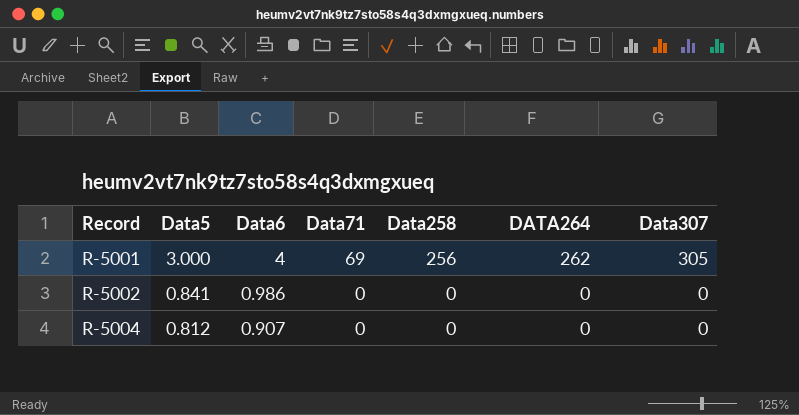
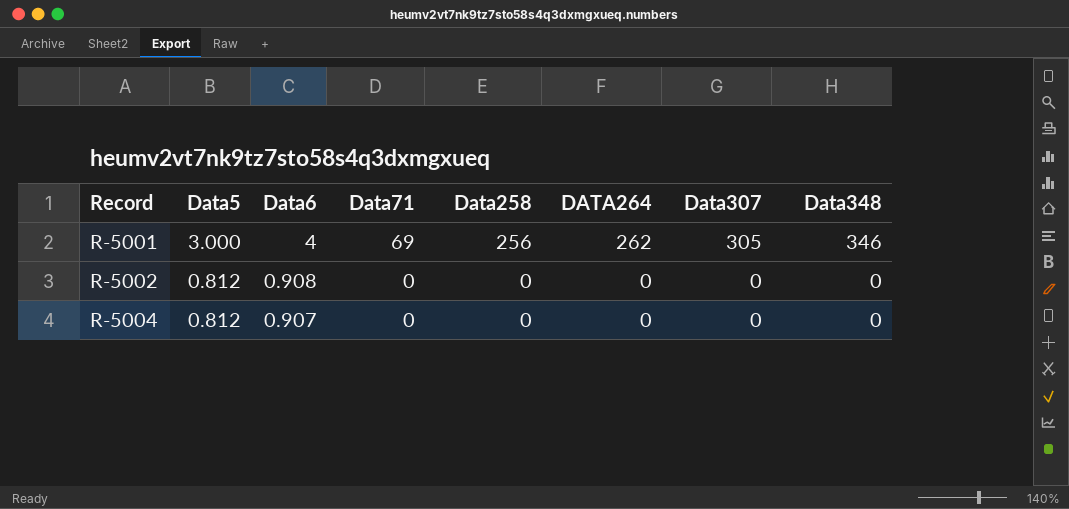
column Data348 | position: none -> 8
R-5002 | Data5: 0.841 -> 0.812
R-5002 | Data6: 0.986 -> 0.908

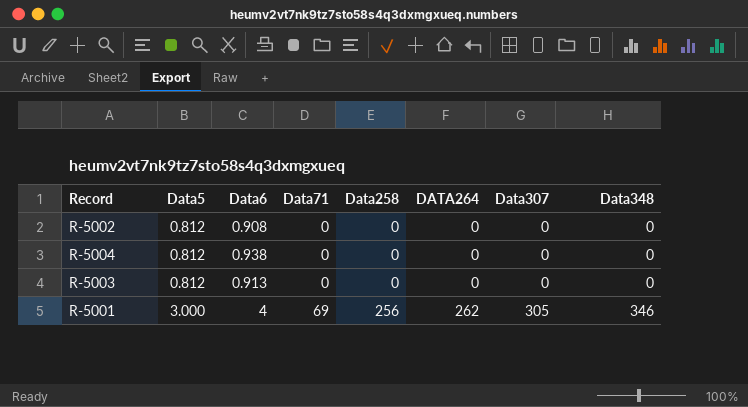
row order: Record ascending -> Data5 ascending
R-5004 | Data6: 0.907 -> 0.938
row R-5003: none -> 0.812 | 0.913 | 0 | 0 | 0 | 0 | 0

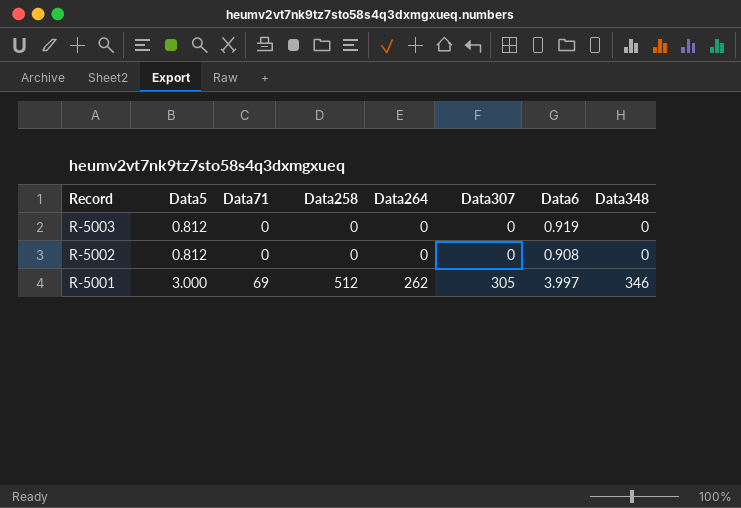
row order: Data5 ascending -> Record descending
column name: DATA264 -> Data264
column Data6 | position: 3 -> 7
row R-5004: 0.812 | 0.938 | 0 | 0 | 0 | 0 | 0 -> none
R-5003 | Data6: 0.913 -> 0.919
R-5001 | Data258: 256 -> 512
R-5001 | Data6: 4 -> 3.997

